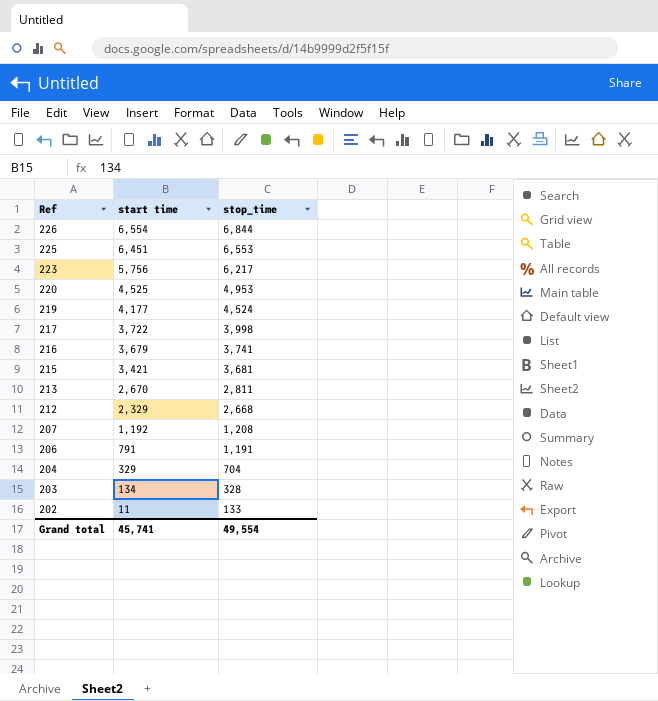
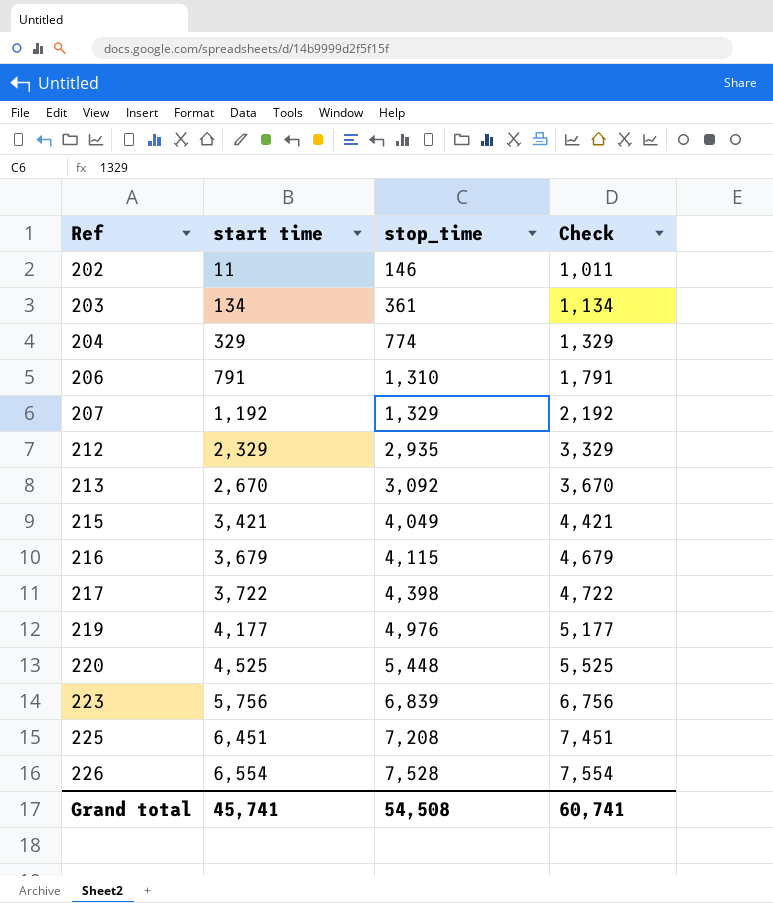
row order: Ref descending -> Ref ascending
column Check | formula: none -> [start time] + 1000
202 | stop_time: 133 -> 146
203 | stop_time: 328 -> 361
204 | stop_time: 704 -> 774
206 | stop_time: 1,191 -> 1,310
207 | stop_time: 1,208 -> 1,329
212 | stop_time: 2,668 -> 2,935
213 | stop_time: 2,811 -> 3,092
215 | stop_time: 3,681 -> 4,049
216 | stop_time: 3,741 -> 4,115
217 | stop_time: 3,998 -> 4,398
219 | stop_time: 4,524 -> 4,976
220 | stop_time: 4,953 -> 5,448
223 | stop_time: 6,217 -> 6,839
225 | stop_time: 6,553 -> 7,208
226 | stop_time: 6,844 -> 7,528
Grand total | stop_time: 49,554 -> 54,508

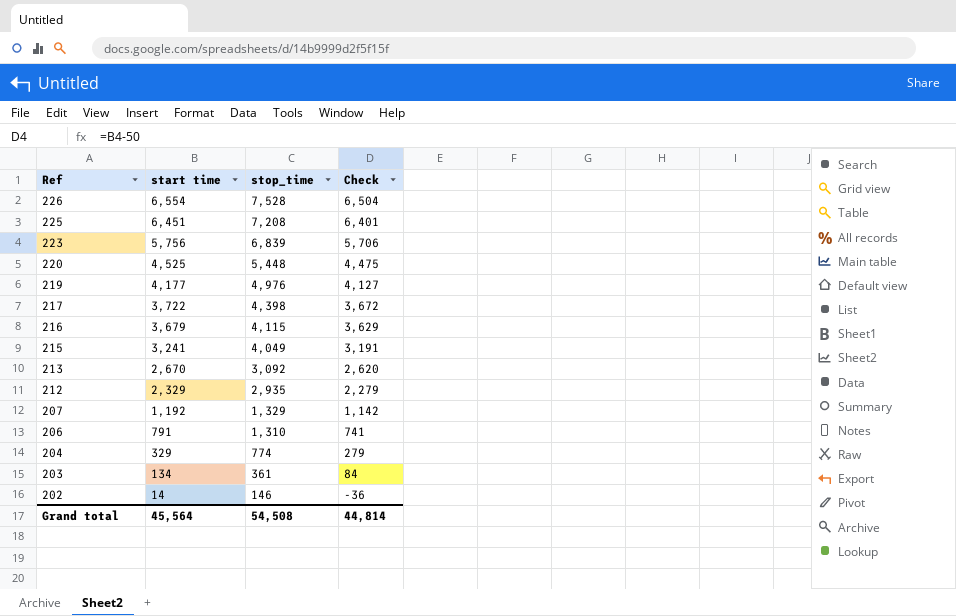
row order: Ref ascending -> Ref descending
column Check | formula: [start time] + 1000 -> [start time] - 50
215 | start time: 3,421 -> 3,241
202 | start time: 11 -> 14
Grand total | start time: 45,741 -> 45,564
Grand total | Check: 60,741 -> 44,814

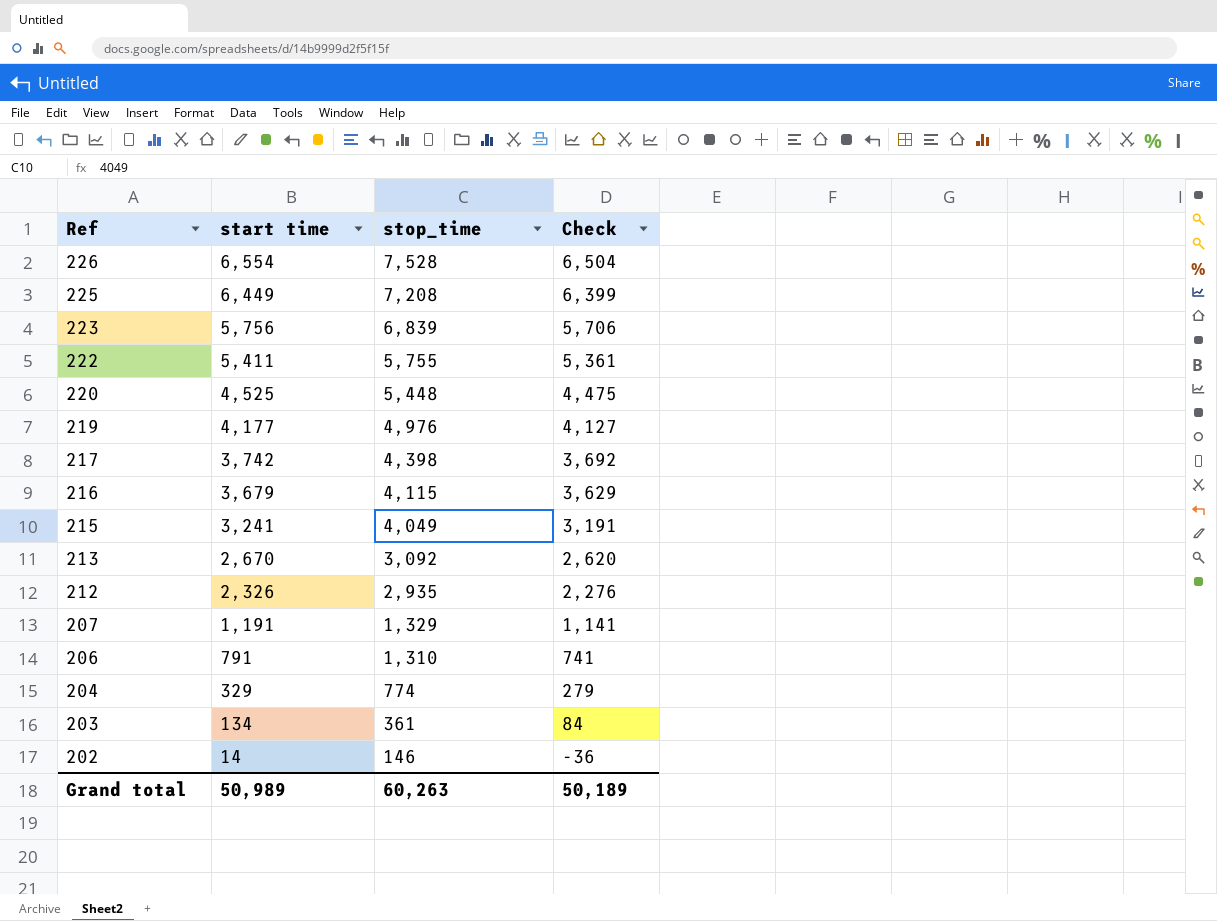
225 | start time: 6,451 -> 6,449
225 | Check: 6,401 -> 6,399
row 222: none -> 5,411 | 5,755 | 5,361
217 | start time: 3,722 -> 3,742
217 | Check: 3,672 -> 3,692
212 | start time: 2,329 -> 2,326
212 | Check: 2,279 -> 2,276
207 | start time: 1,192 -> 1,191
207 | Check: 1,142 -> 1,141
Grand total | start time: 45,564 -> 50,989
Grand total | stop_time: 54,508 -> 60,263
Grand total | Check: 44,814 -> 50,189

